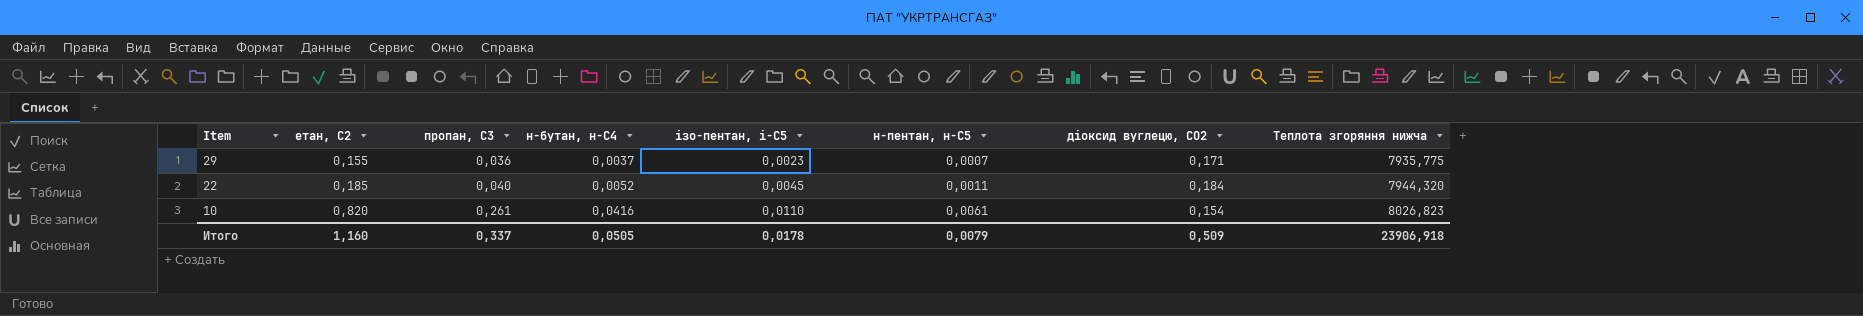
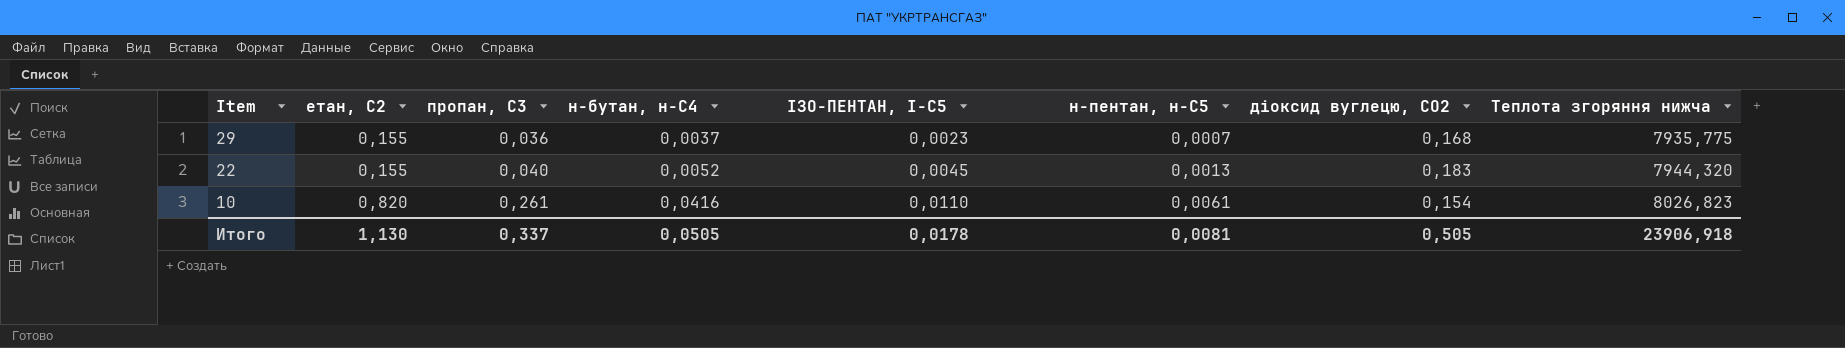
column name: ізо-пентан, і-С5 -> ІЗО-ПЕНТАН, І-С5
29 | діоксид вуглецю, CО2: 0,171 -> 0,168
22 | етан, С2: 0,185 -> 0,155
22 | н-пентан, н-С5: 0,0011 -> 0,0013
22 | діоксид вуглецю, CО2: 0,184 -> 0,183
Итого | етан, С2: 1,160 -> 1,130
Итого | н-пентан, н-С5: 0,0079 -> 0,0081
Итого | діоксид вуглецю, CО2: 0,509 -> 0,505

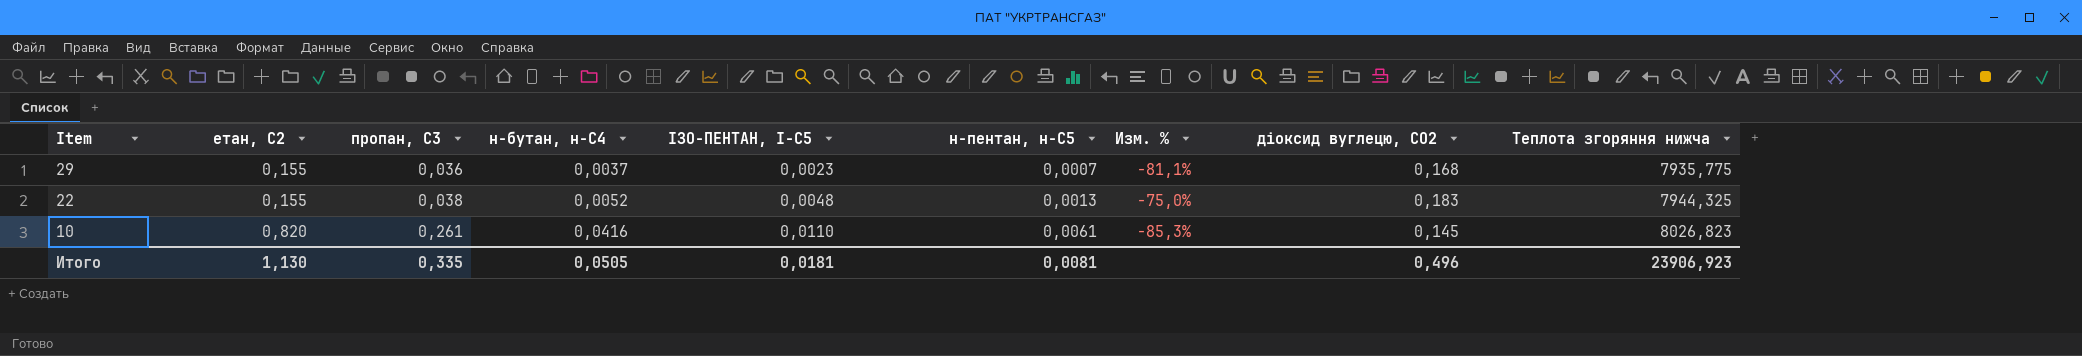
column Изм. % | formula: none -> ([н-пентан, н-С5] - [н-бутан, н-С4]) / [н-бутан, н-С4]
22 | пропан, С3: 0,040 -> 0,038
22 | ІЗО-ПЕНТАН, І-С5: 0,0045 -> 0,0048
22 | Теплота згоряння нижча: 7944,320 -> 7944,325
10 | діоксид вуглецю, CО2: 0,154 -> 0,145
Итого | пропан, С3: 0,337 -> 0,335
Итого | ІЗО-ПЕНТАН, І-С5: 0,0178 -> 0,0181
Итого | діоксид вуглецю, CО2: 0,505 -> 0,496
Итого | Теплота згоряння нижча: 23906,918 -> 23906,923

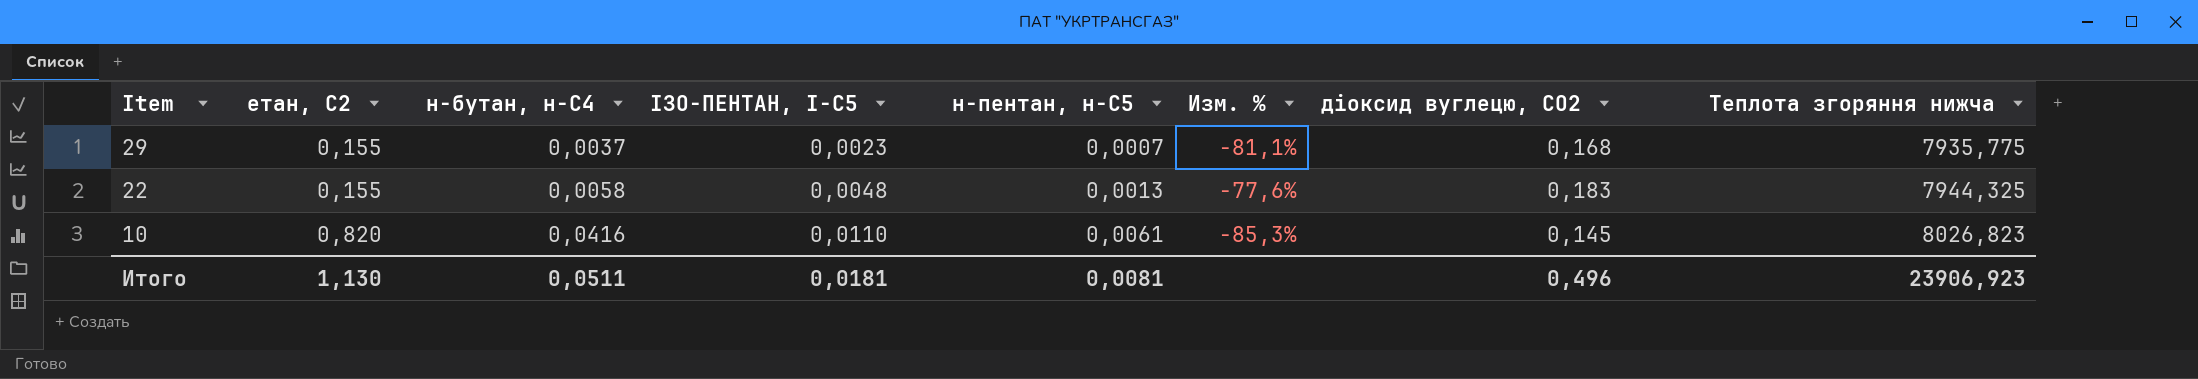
column пропан, С3 | position: 3 -> none
22 | н-бутан, н-С4: 0,0052 -> 0,0058
22 | Изм. %: -75,0% -> -77,6%
Итого | н-бутан, н-С4: 0,0505 -> 0,0511

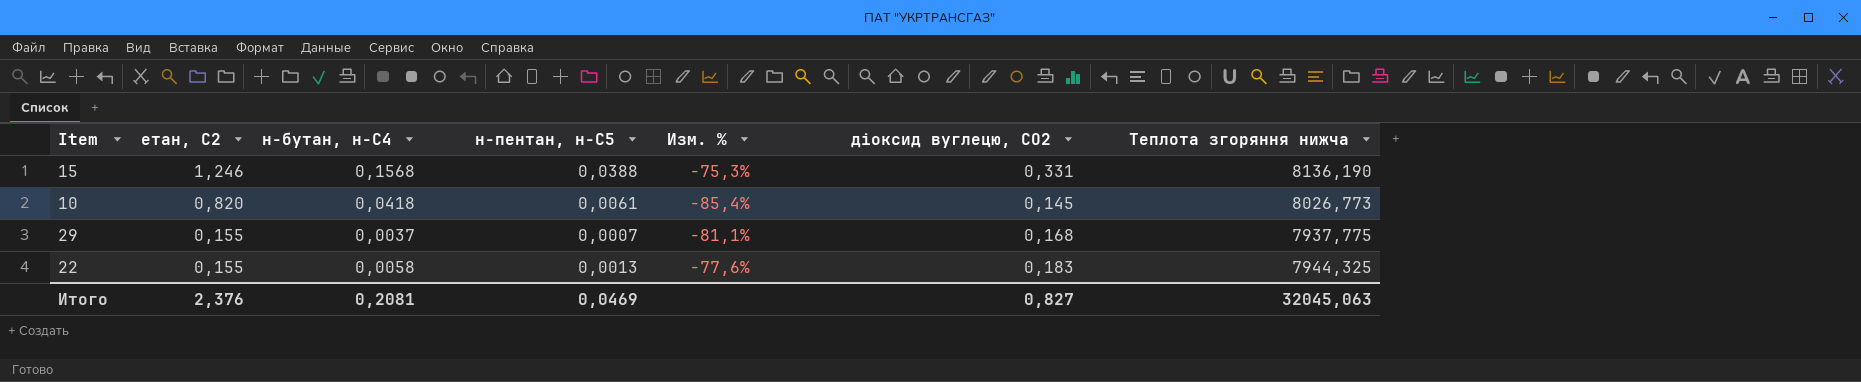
row order: Item descending -> етан, С2 descending
column ІЗО-ПЕНТАН, І-С5 | position: 4 -> none
row 15: none -> 1,246 | 0,1568 | 0,0388 | -75,3% | 0,331 | 8136,190
10 | н-бутан, н-С4: 0,0416 -> 0,0418
10 | Изм. %: -85,3% -> -85,4%
10 | Теплота згоряння нижча: 8026,823 -> 8026,773
29 | Теплота згоряння нижча: 7935,775 -> 7937,775
Итого | етан, С2: 1,130 -> 2,376
Итого | н-бутан, н-С4: 0,0511 -> 0,2081
Итого | н-пентан, н-С5: 0,0081 -> 0,0469
Итого | діоксид вуглецю, CО2: 0,496 -> 0,827
Итого | Теплота згоряння нижча: 23906,923 -> 32045,063

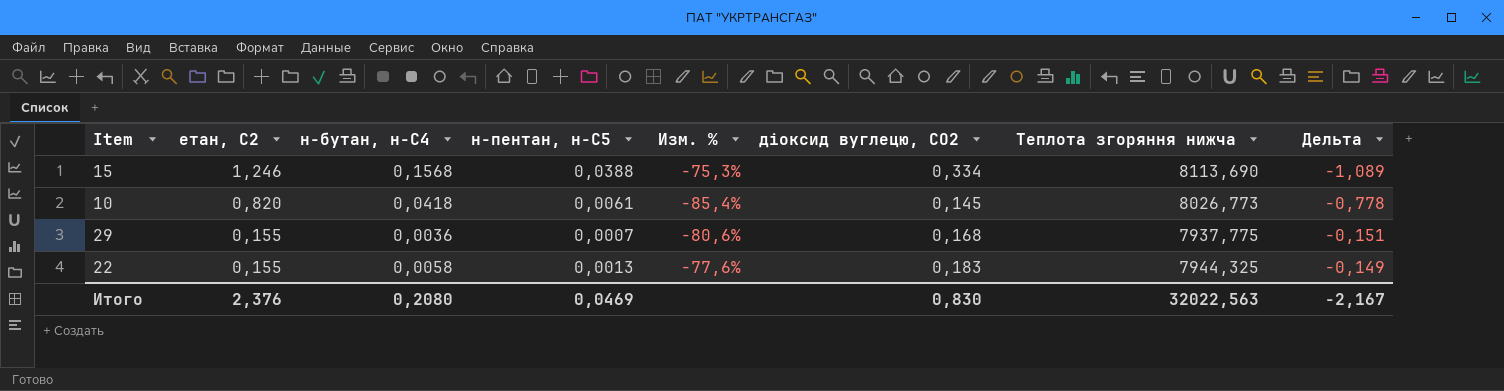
column Дельта | formula: none -> [н-бутан, н-С4] - [етан, С2]
15 | діоксид вуглецю, CО2: 0,331 -> 0,334
15 | Теплота згоряння нижча: 8136,190 -> 8113,690
29 | н-бутан, н-С4: 0,0037 -> 0,0036
29 | Изм. %: -81,1% -> -80,6%
Итого | н-бутан, н-С4: 0,2081 -> 0,2080
Итого | діоксид вуглецю, CО2: 0,827 -> 0,830
Итого | Теплота згоряння нижча: 32045,063 -> 32022,563

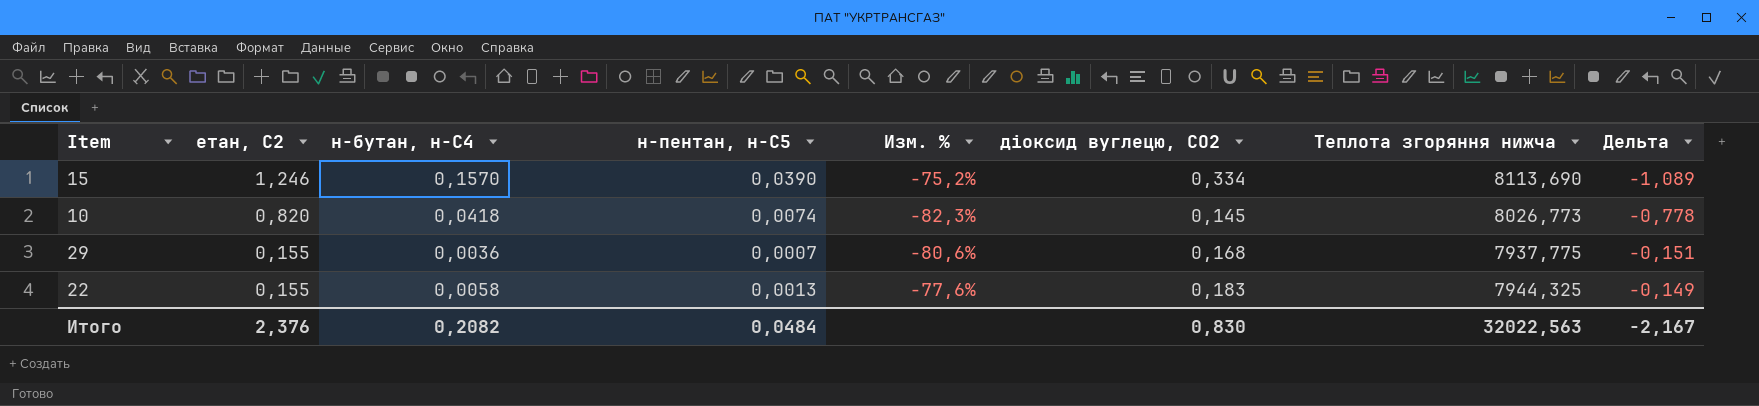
15 | н-бутан, н-С4: 0,1568 -> 0,1570
15 | н-пентан, н-С5: 0,0388 -> 0,0390
15 | Изм. %: -75,3% -> -75,2%
10 | н-пентан, н-С5: 0,0061 -> 0,0074
10 | Изм. %: -85,4% -> -82,3%
Итого | н-бутан, н-С4: 0,2080 -> 0,2082
Итого | н-пентан, н-С5: 0,0469 -> 0,0484

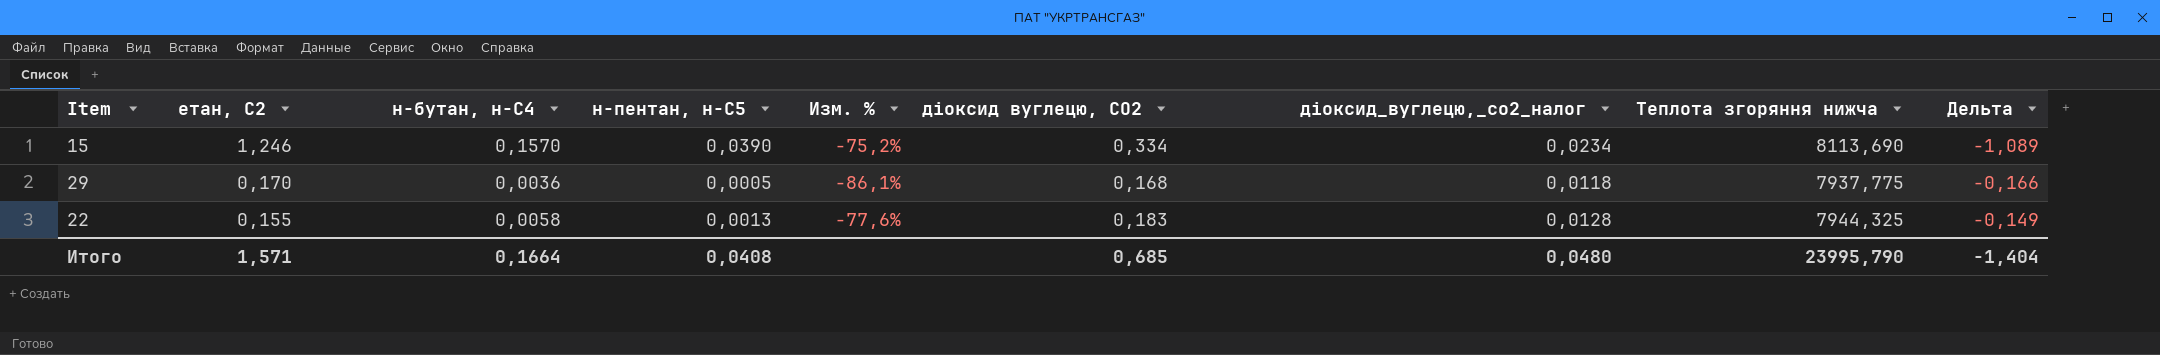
column діоксид_вуглецю,_cо2_налог | formula: none -> [діоксид вуглецю, CО2] * 0,07
row 10: 0,820 | 0,0418 | 0,0074 | -82,3% | 0,145 | 8026,773 | -0,778 -> none
29 | етан, С2: 0,155 -> 0,170
29 | н-пентан, н-С5: 0,0007 -> 0,0005
29 | Изм. %: -80,6% -> -86,1%
29 | Дельта: -0,151 -> -0,166
Итого | етан, С2: 2,376 -> 1,571
Итого | н-бутан, н-С4: 0,2082 -> 0,1664
Итого | н-пентан, н-С5: 0,0484 -> 0,0408
Итого | діоксид вуглецю, CО2: 0,830 -> 0,685
Итого | Теплота згоряння нижча: 32022,563 -> 23995,790
Итого | Дельта: -2,167 -> -1,404

